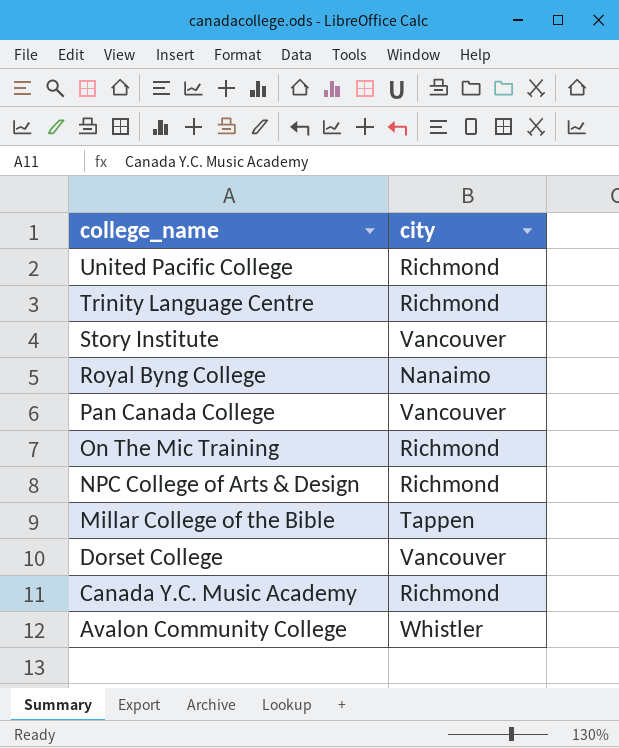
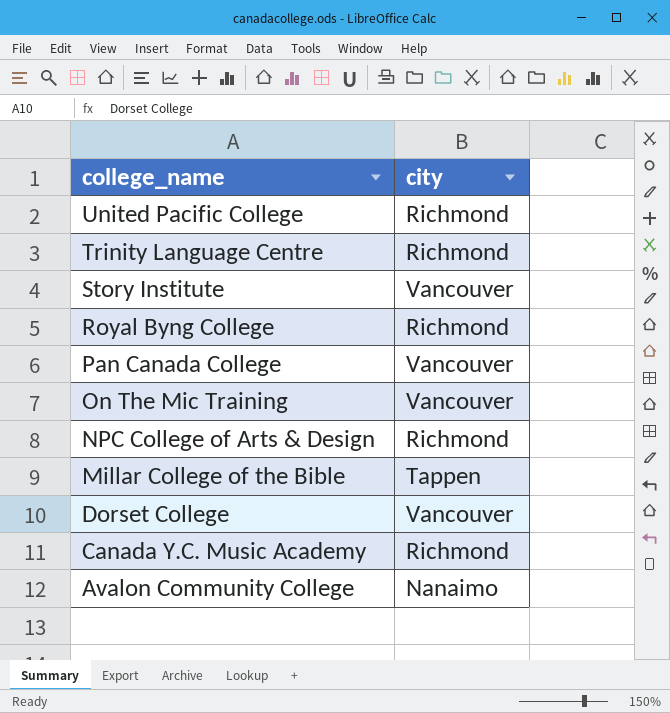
Royal Byng College | city: Nanaimo -> Richmond
On The Mic Training | city: Richmond -> Vancouver
Avalon Community College | city: Whistler -> Nanaimo

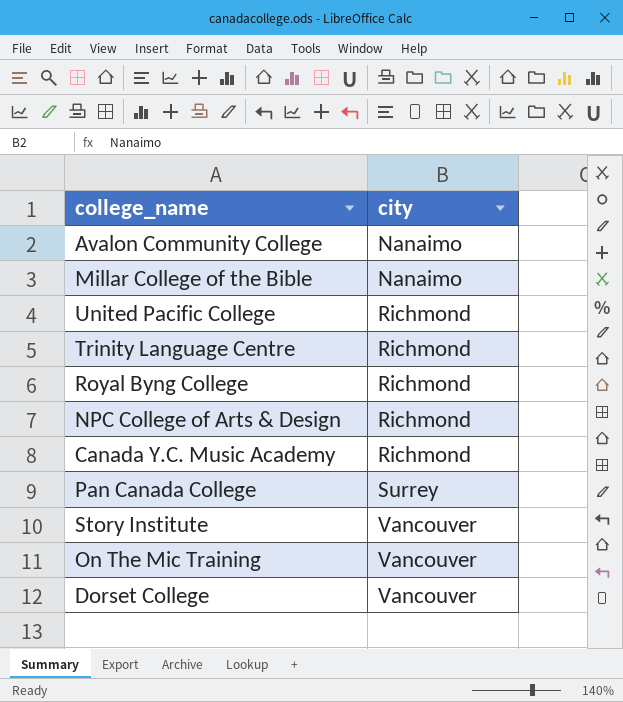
row order: college_name descending -> city ascending
Millar College of the Bible | city: Tappen -> Nanaimo
Pan Canada College | city: Vancouver -> Surrey

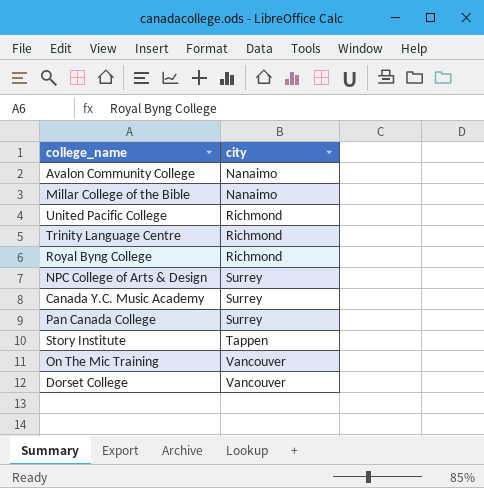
NPC College of Arts & Design | city: Richmond -> Surrey
Canada Y.C. Music Academy | city: Richmond -> Surrey
Story Institute | city: Vancouver -> Tappen

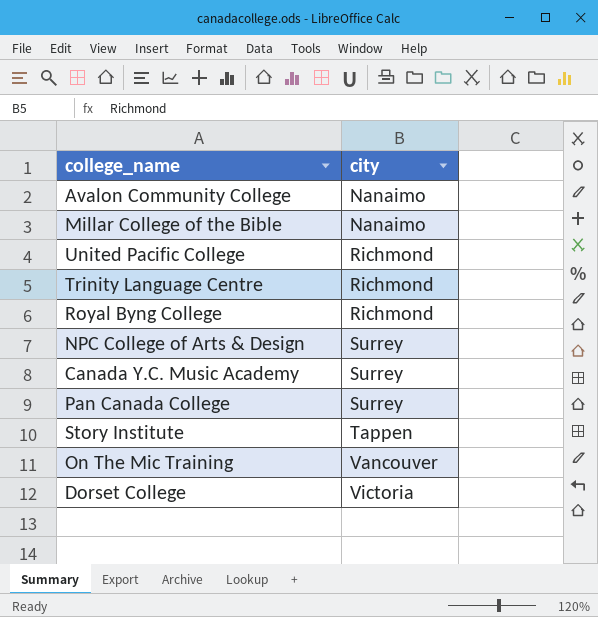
Dorset College | city: Vancouver -> Victoria

